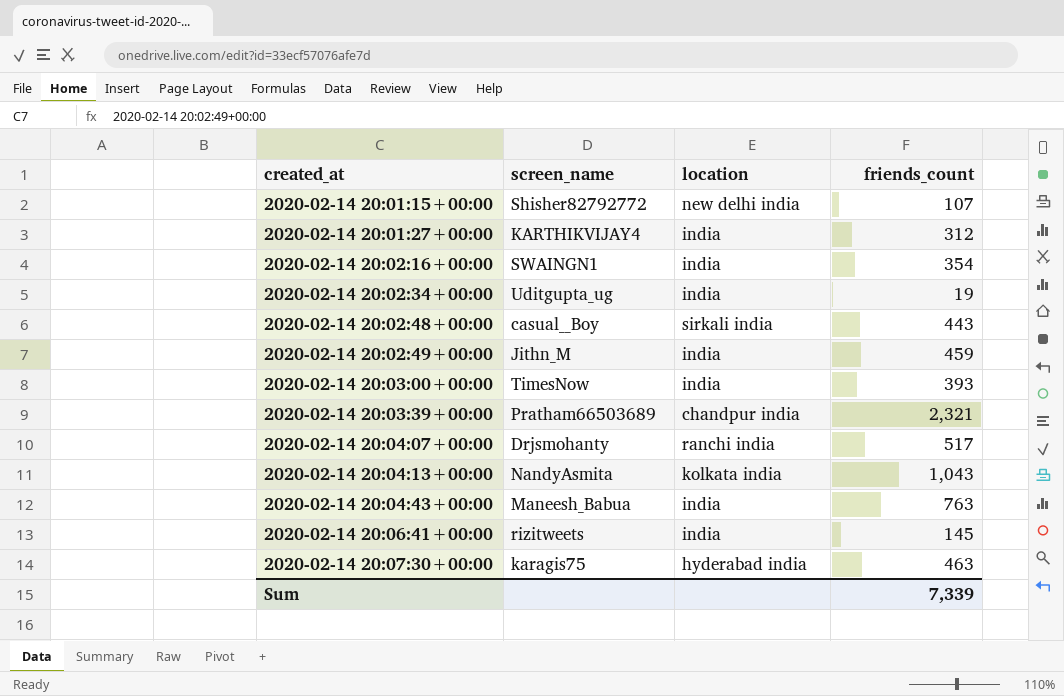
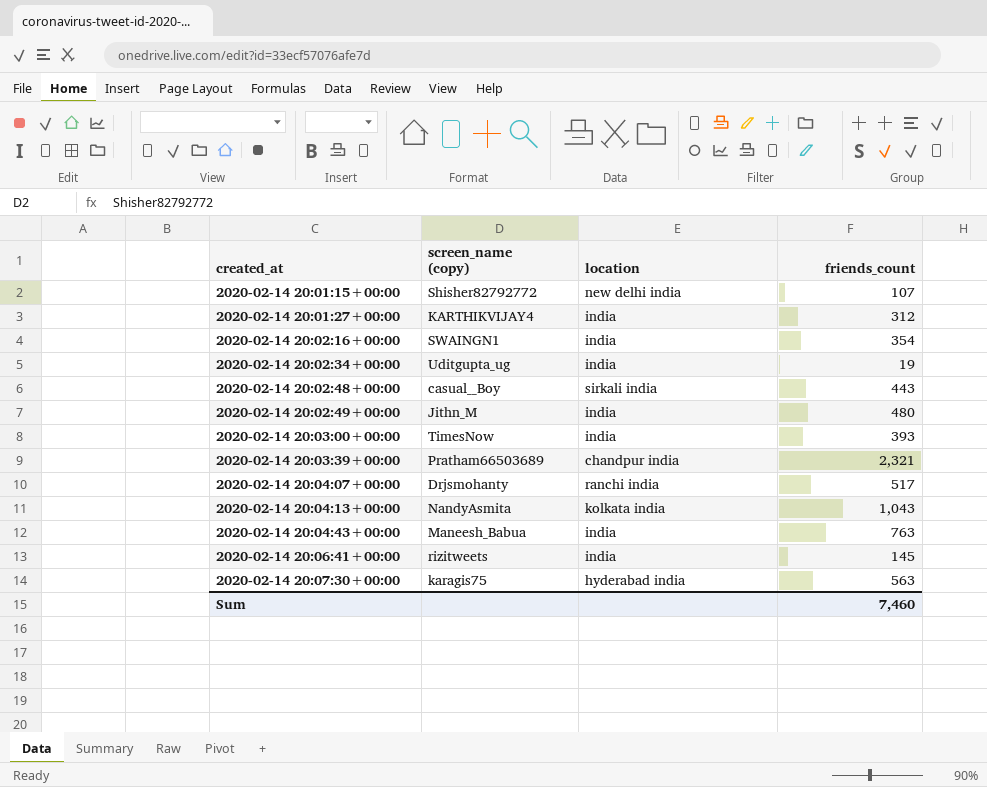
column name: screen_name -> screen_name (copy)
2020-02-14 20:02:49+00:00 | friends_count: 459 -> 480
2020-02-14 20:07:30+00:00 | friends_count: 463 -> 563
Sum | friends_count: 7,339 -> 7,460

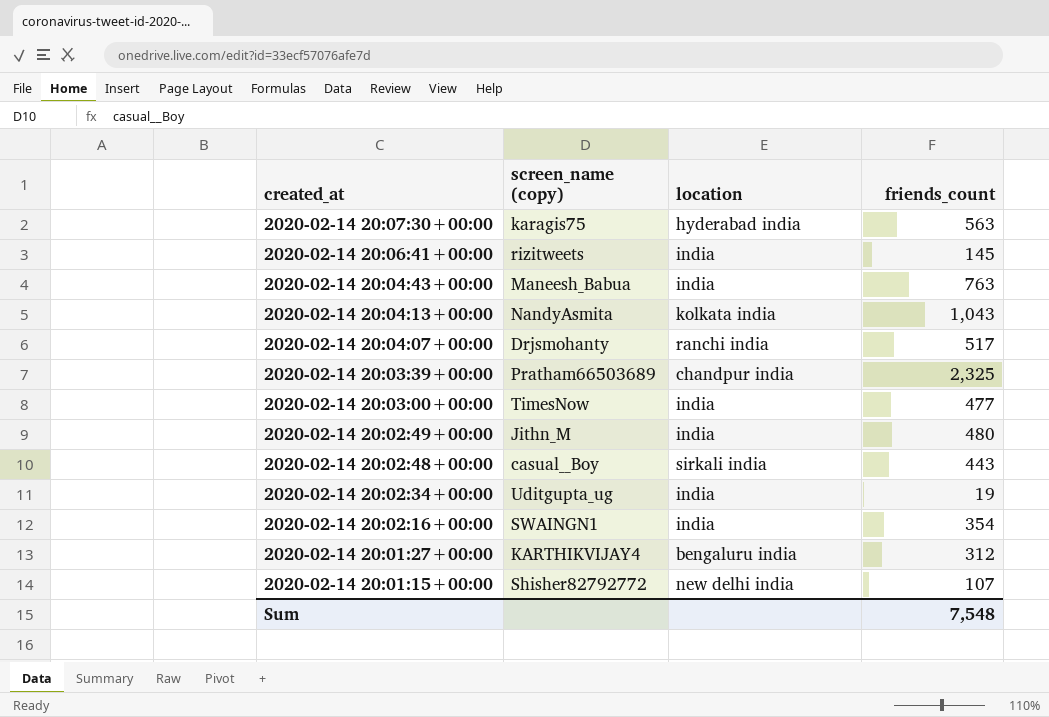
row order: created_at ascending -> created_at descending
2020-02-14 20:03:39+00:00 | friends_count: 2,321 -> 2,325
2020-02-14 20:03:00+00:00 | friends_count: 393 -> 477
2020-02-14 20:01:27+00:00 | location: india -> bengaluru india
Sum | friends_count: 7,460 -> 7,548

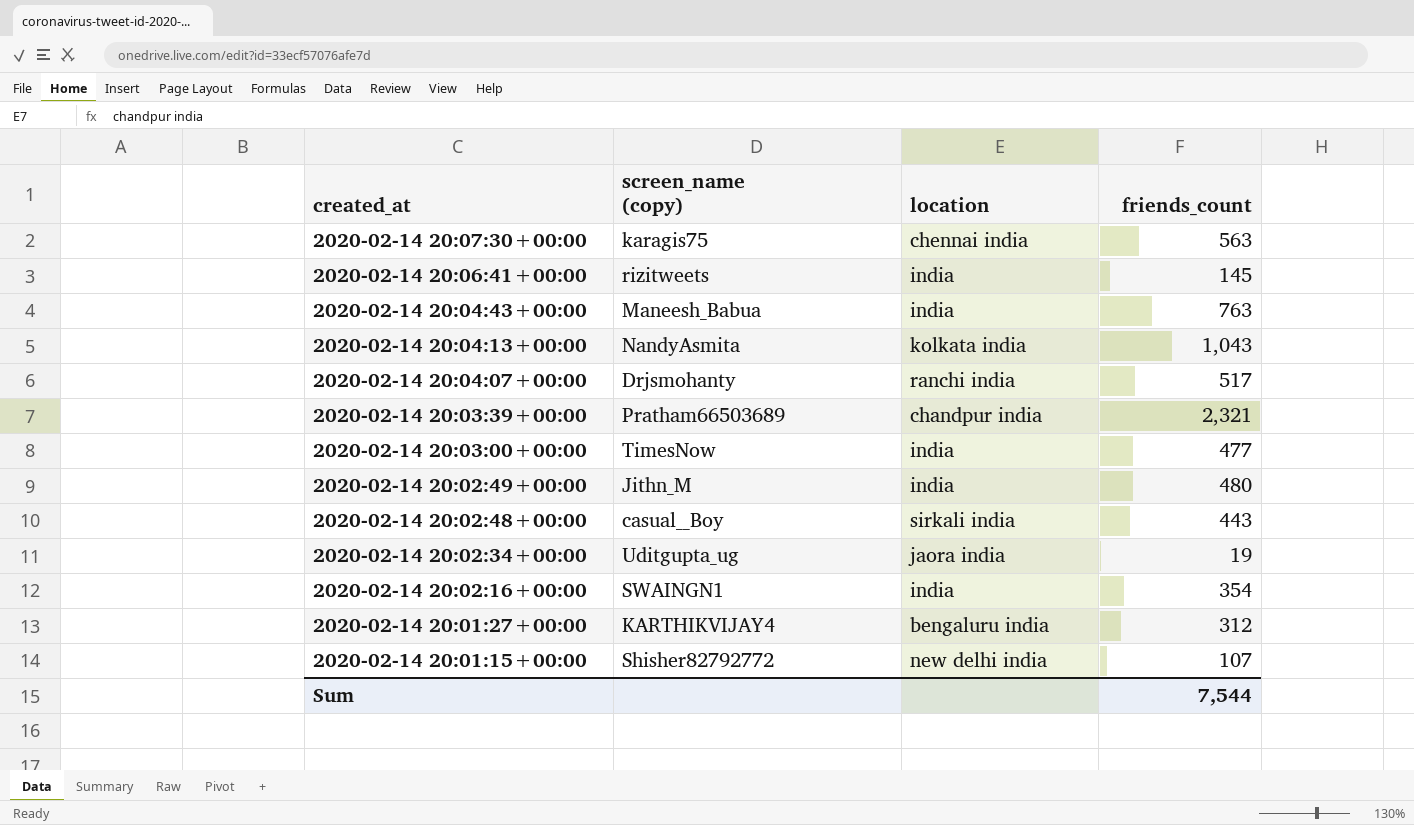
2020-02-14 20:07:30+00:00 | location: hyderabad india -> chennai india
2020-02-14 20:03:39+00:00 | friends_count: 2,325 -> 2,321
2020-02-14 20:02:34+00:00 | location: india -> jaora india
Sum | friends_count: 7,548 -> 7,544

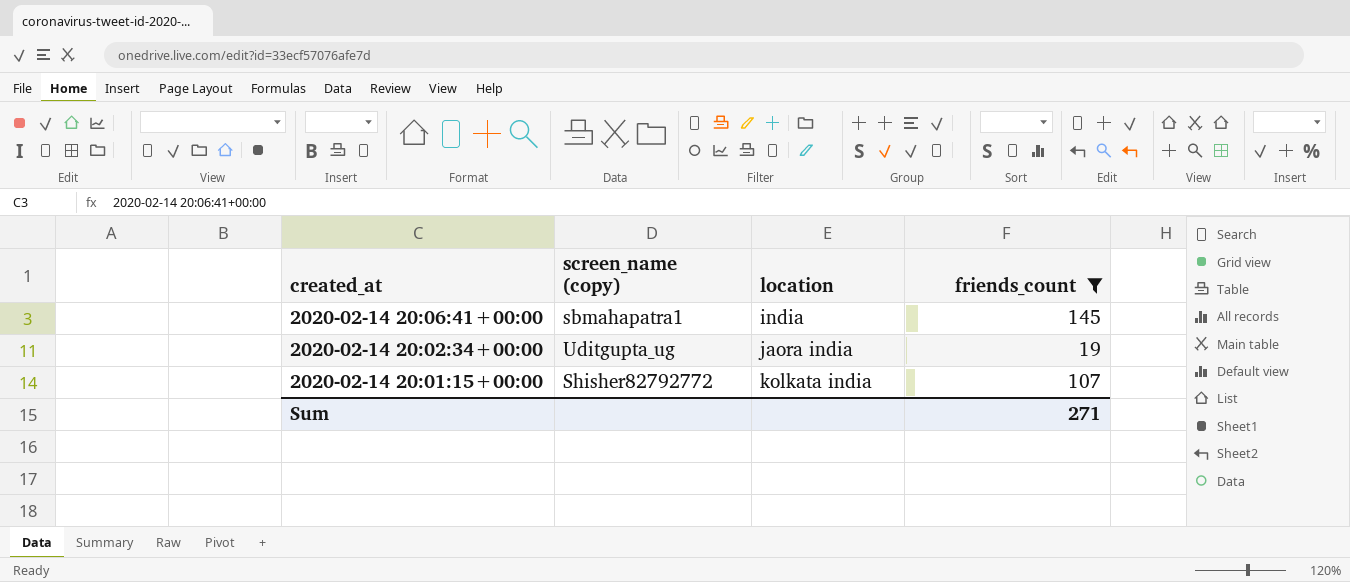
filter: none -> friends_count <= 145
2020-02-14 20:06:41+00:00 | screen_name (copy): rizitweets -> sbmahapatra1
2020-02-14 20:01:15+00:00 | location: new delhi india -> kolkata india
Sum | friends_count: 7,544 -> 271

